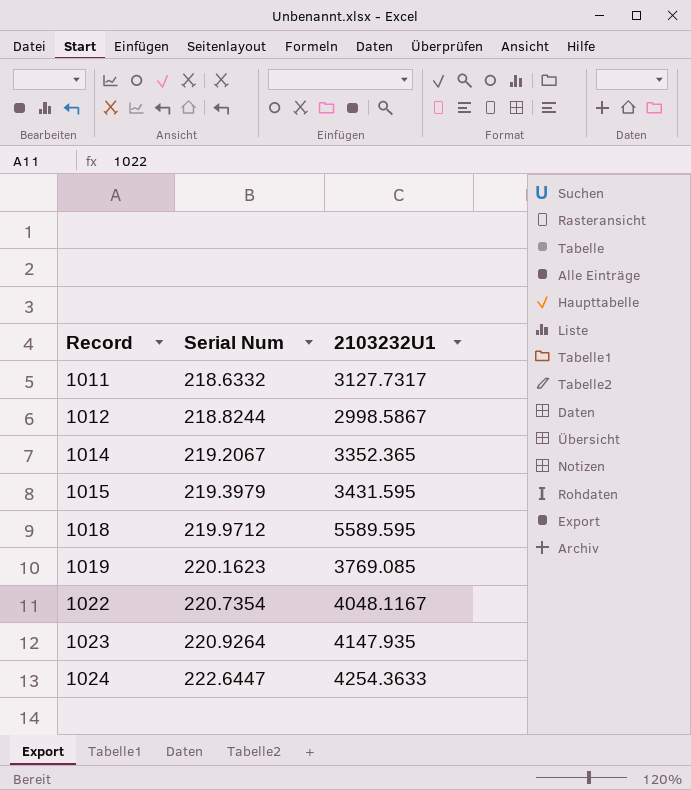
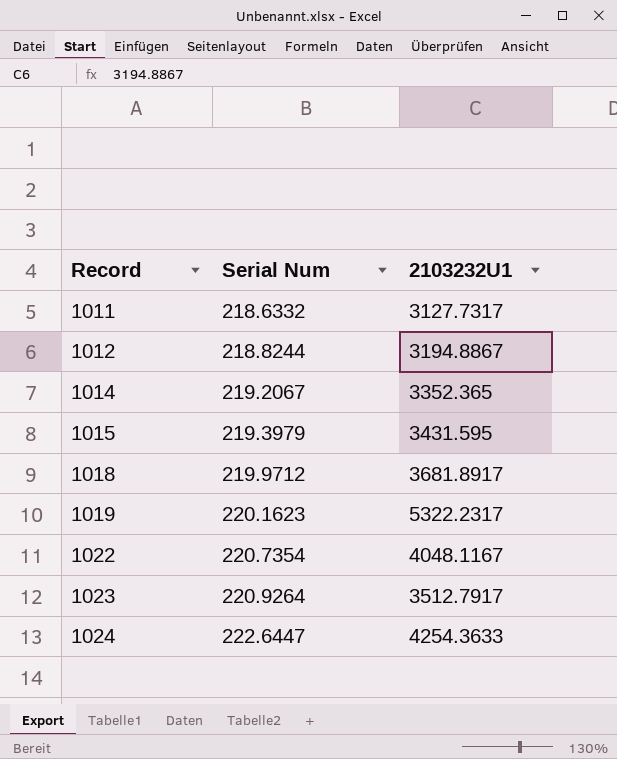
1012 | 2103232U1: 2998.5867 -> 3194.8867
1018 | 2103232U1: 5589.595 -> 3681.8917
1019 | 2103232U1: 3769.085 -> 5322.2317
1023 | 2103232U1: 4147.935 -> 3512.7917

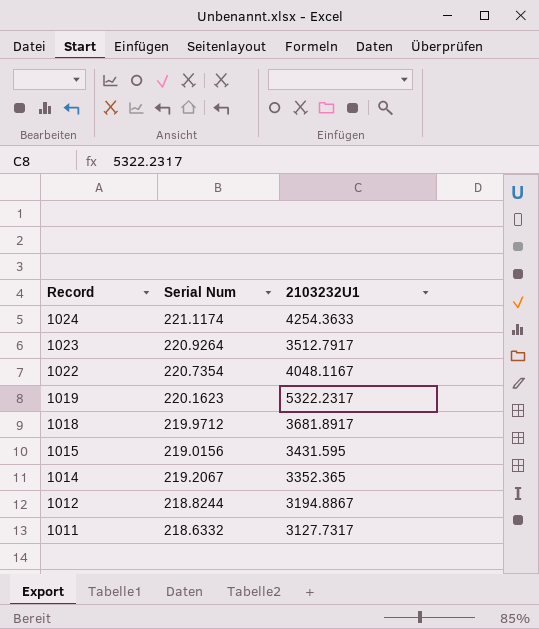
row order: Record ascending -> Record descending
1024 | Serial Num: 222.6447 -> 221.1174
1015 | Serial Num: 219.3979 -> 219.0156

